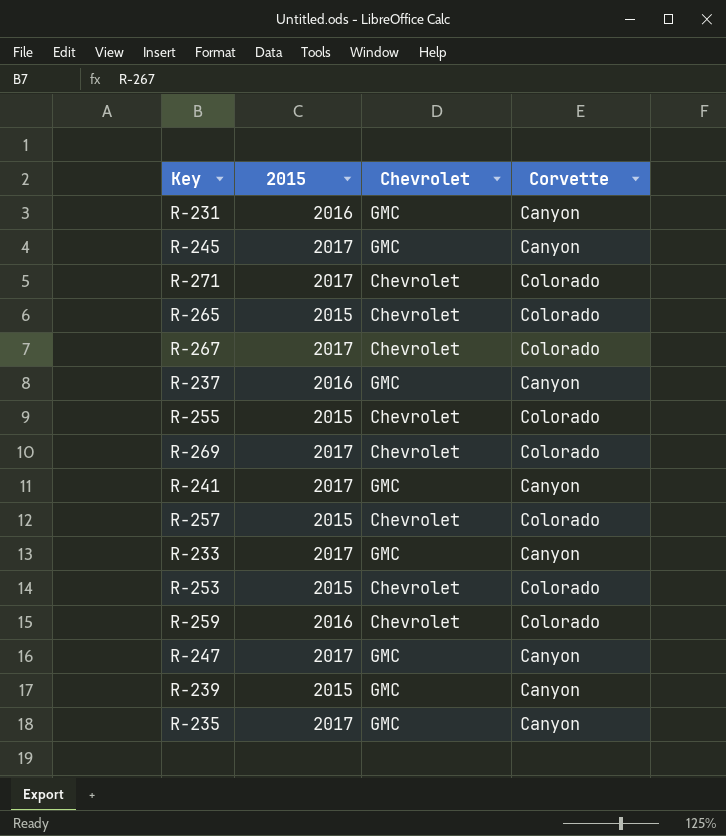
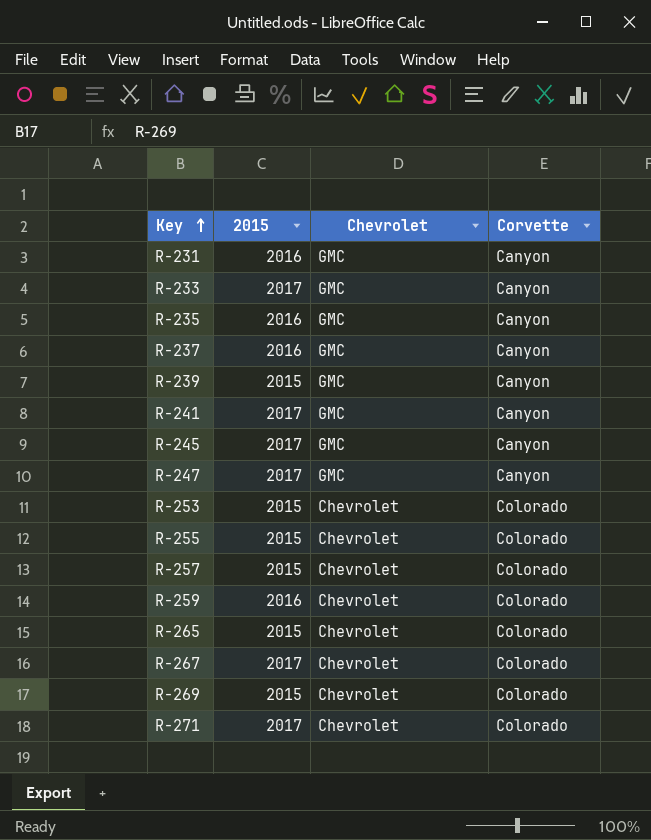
row order: none -> Key ascending
R-235 | 2015: 2017 -> 2016
R-269 | 2015: 2017 -> 2015

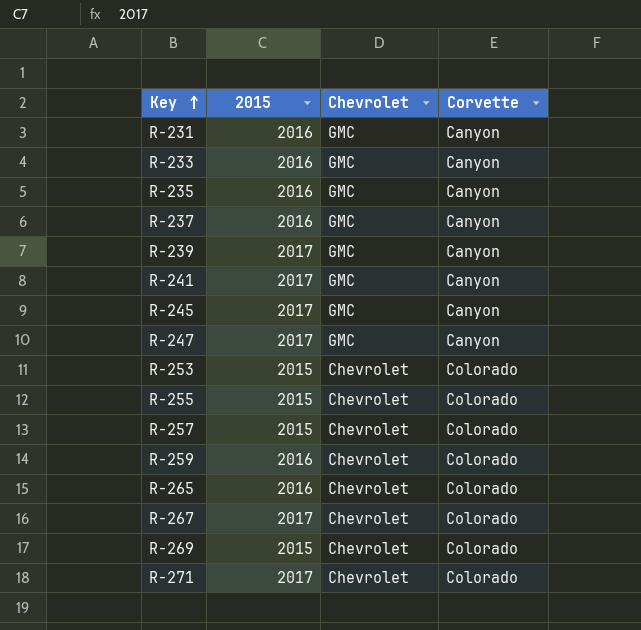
R-233 | 2015: 2017 -> 2016
R-239 | 2015: 2015 -> 2017
R-265 | 2015: 2015 -> 2016

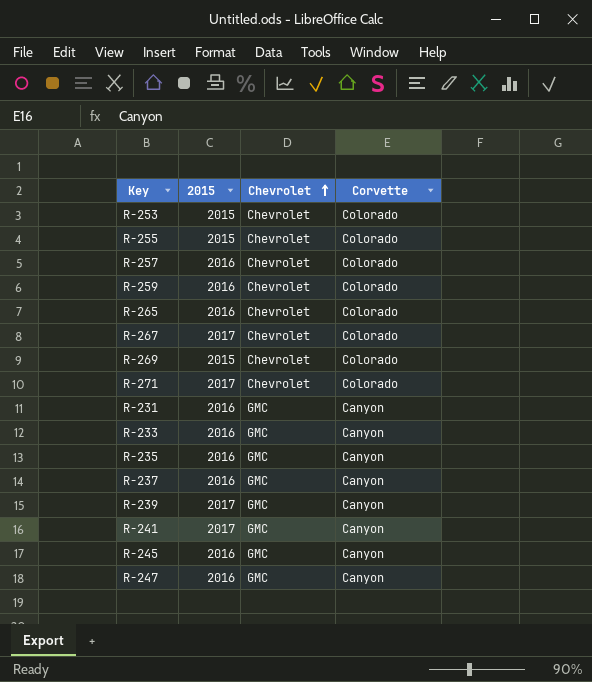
row order: Key ascending -> Chevrolet ascending
R-257 | 2015: 2015 -> 2016
R-245 | 2015: 2017 -> 2016
R-247 | 2015: 2017 -> 2016

